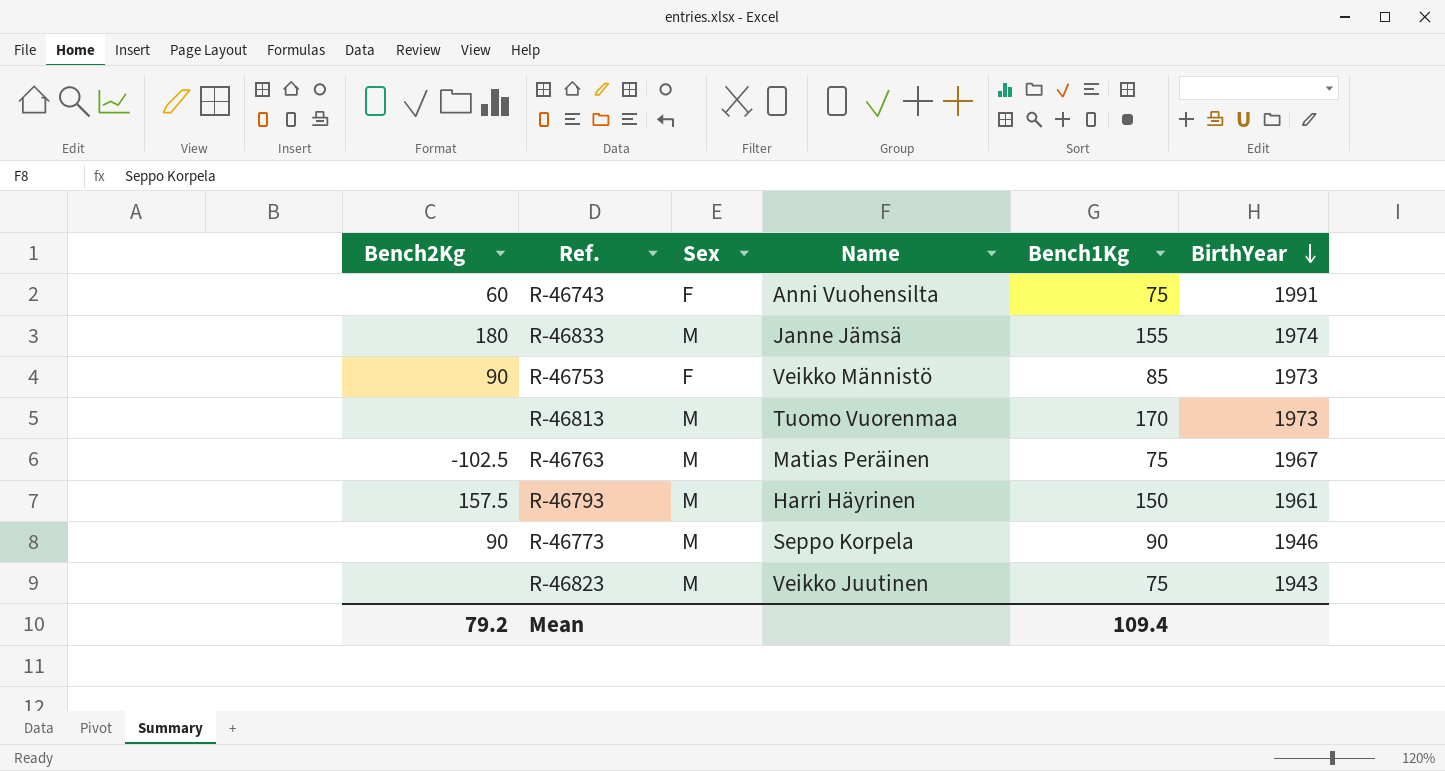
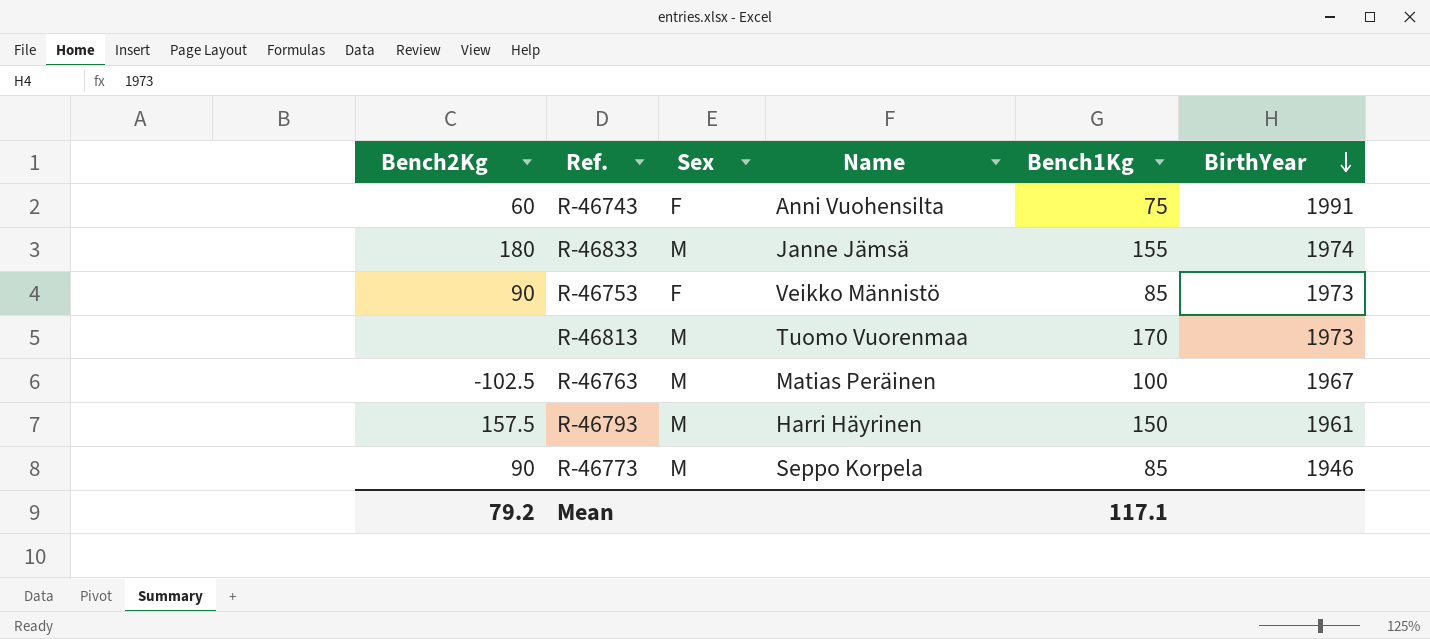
row R-46823: none | M | Veikko Juutinen | 75 | 1943 -> none
R-46763 | Bench1Kg: 75 -> 100
R-46773 | Bench1Kg: 90 -> 85
Mean | Bench1Kg: 109.4 -> 117.1

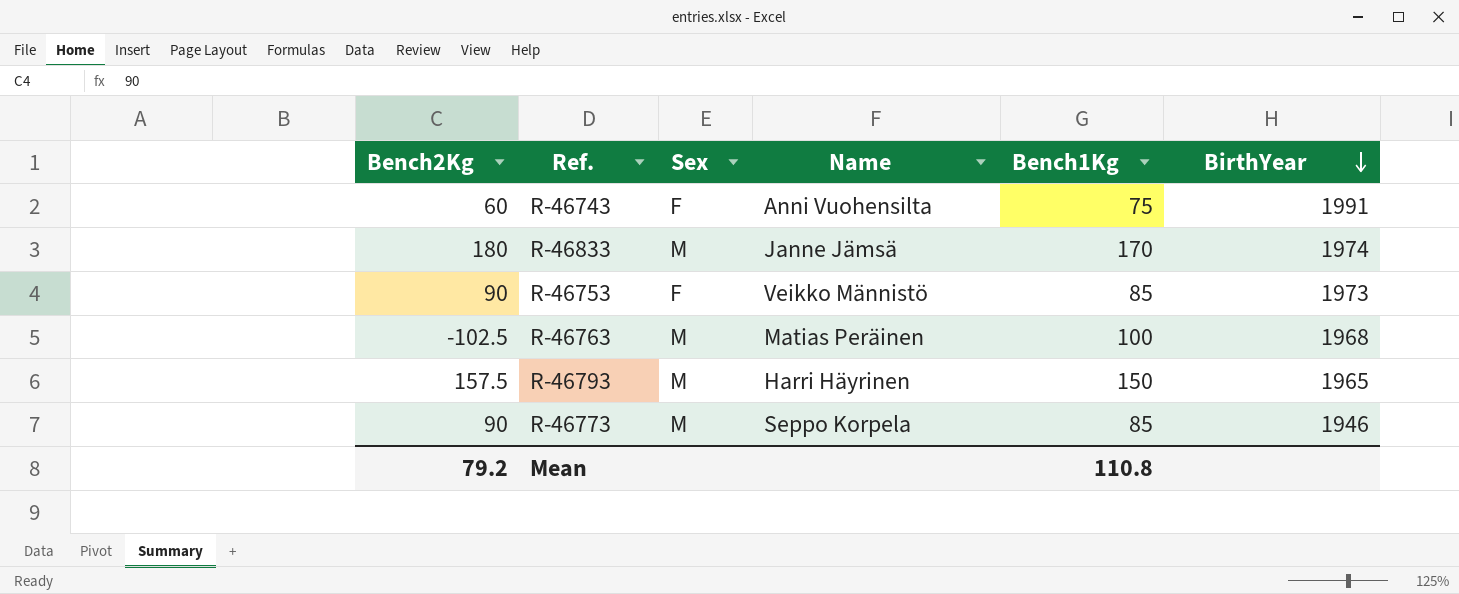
row R-46813: none | M | Tuomo Vuorenmaa | 170 | 1973 -> none
R-46833 | Bench1Kg: 155 -> 170
R-46763 | BirthYear: 1967 -> 1968
R-46793 | BirthYear: 1961 -> 1965
Mean | Bench1Kg: 117.1 -> 110.8

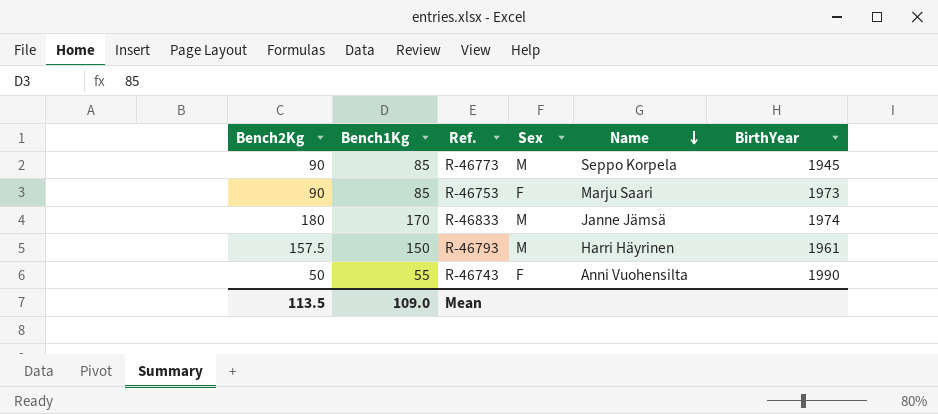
row order: BirthYear descending -> Name descending
column Bench1Kg | position: 5 -> 2
row R-46763: -102.5 | M | Matias Peräinen | 100 | 1968 -> none
R-46773 | BirthYear: 1946 -> 1945
R-46753 | Name: Veikko Männistö -> Marju Saari
R-46793 | BirthYear: 1965 -> 1961
R-46743 | Bench2Kg: 60 -> 50
R-46743 | Bench1Kg: 75 -> 55
R-46743 | BirthYear: 1991 -> 1990
Mean | Bench2Kg: 79.2 -> 113.5
Mean | Bench1Kg: 110.8 -> 109.0

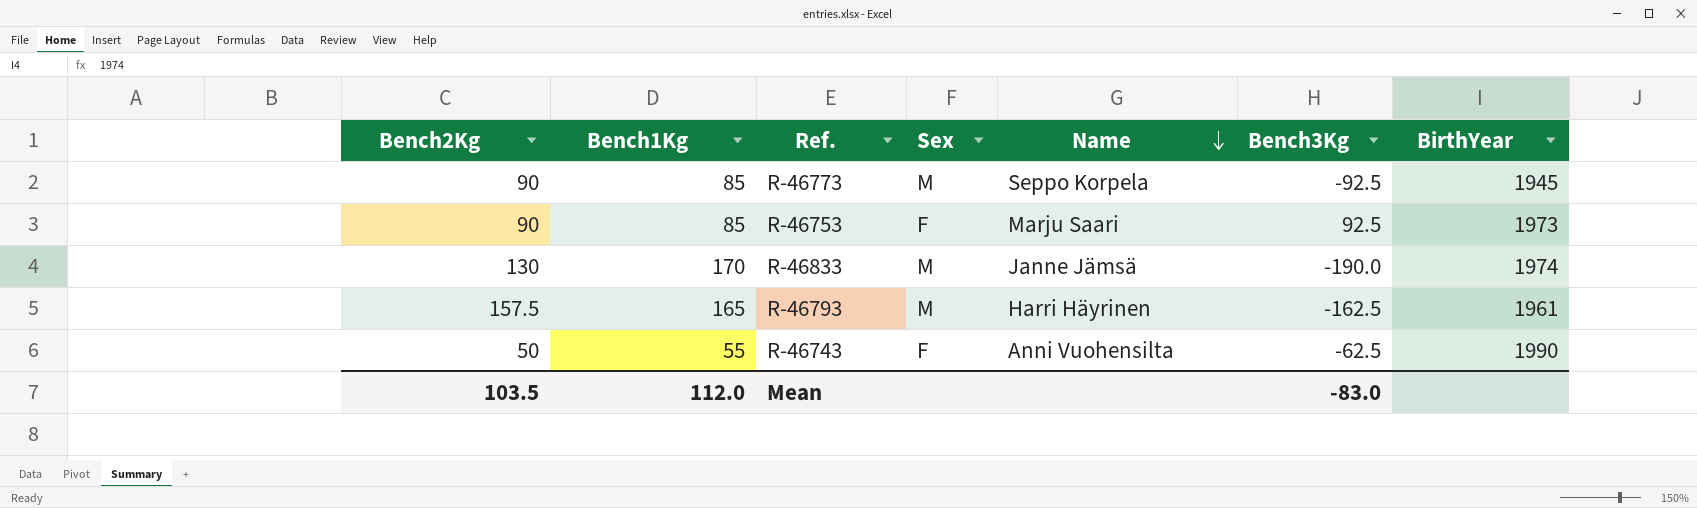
column Bench3Kg | position: none -> 6
R-46833 | Bench2Kg: 180 -> 130
R-46793 | Bench1Kg: 150 -> 165
Mean | Bench2Kg: 113.5 -> 103.5
Mean | Bench1Kg: 109.0 -> 112.0

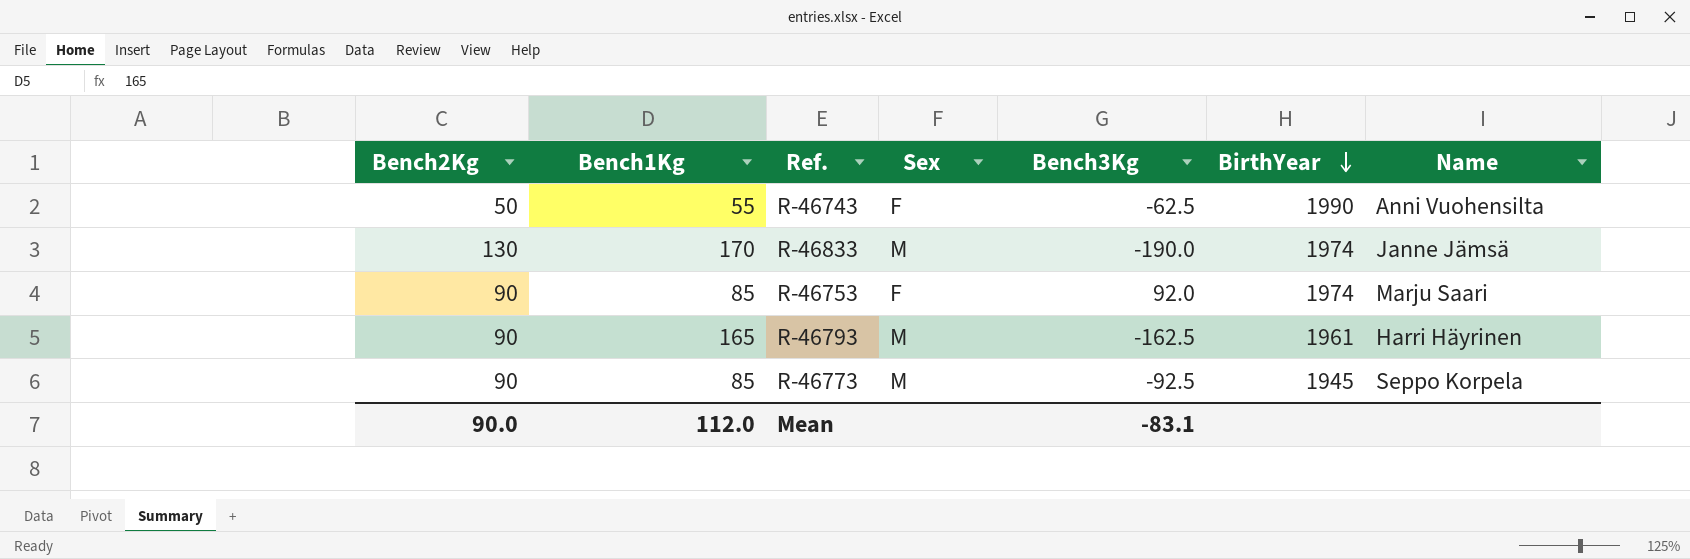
row order: Name descending -> BirthYear descending
column Name | position: 5 -> 7
R-46753 | Bench3Kg: 92.5 -> 92.0
R-46753 | BirthYear: 1973 -> 1974
R-46793 | Bench2Kg: 157.5 -> 90
Mean | Bench2Kg: 103.5 -> 90.0
Mean | Bench3Kg: -83.0 -> -83.1

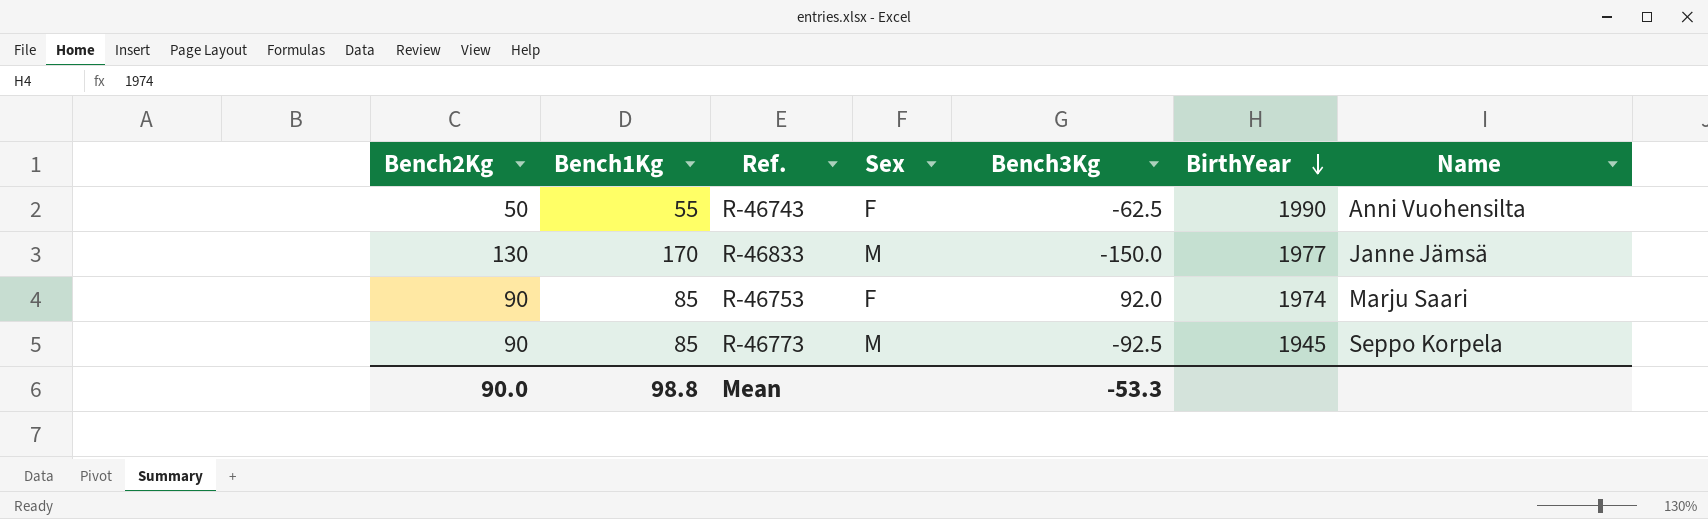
row R-46793: 90 | 165 | M | -162.5 | 1961 | Harri Häyrinen -> none
R-46833 | Bench3Kg: -190.0 -> -150.0
R-46833 | BirthYear: 1974 -> 1977
Mean | Bench1Kg: 112.0 -> 98.8
Mean | Bench3Kg: -83.1 -> -53.3

